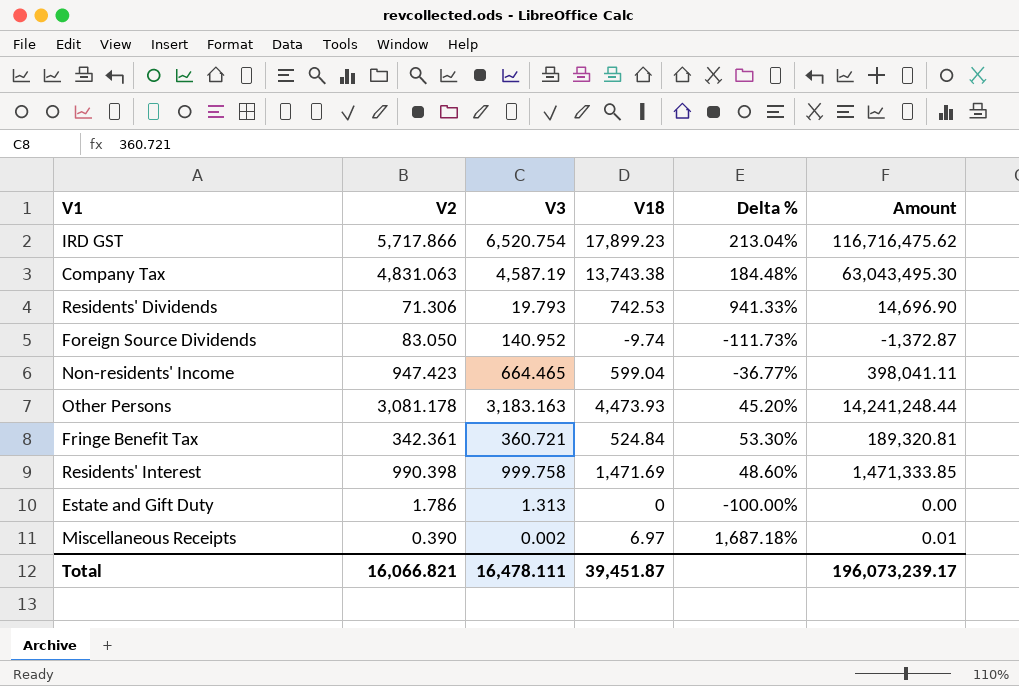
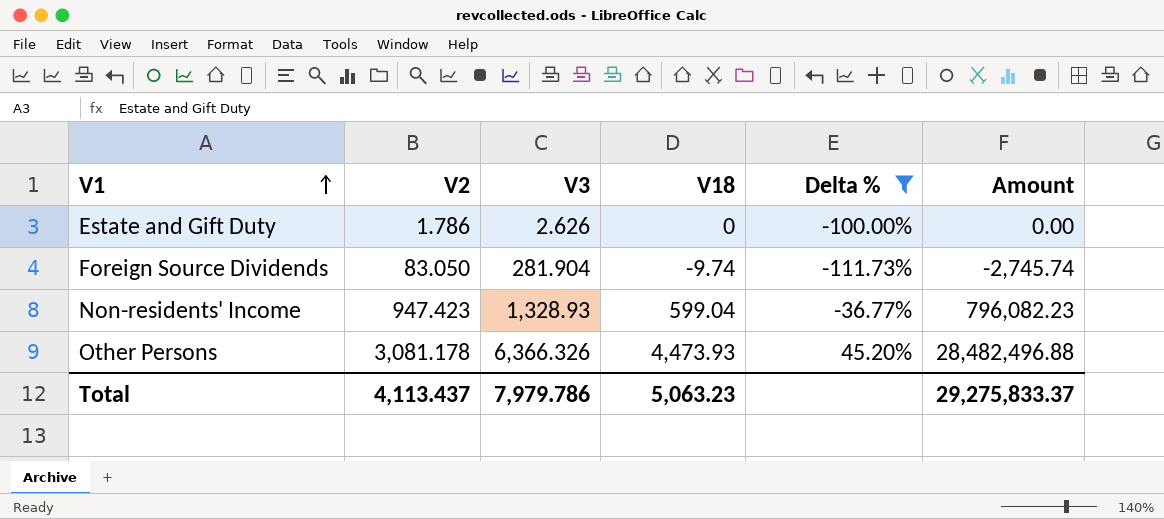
filter: none -> Delta % <= 45.20%
row order: none -> V1 ascending
Estate and Gift Duty | V3: 1.313 -> 2.626
Foreign Source Dividends | V3: 140.952 -> 281.904
Foreign Source Dividends | Amount: -1,372.87 -> -2,745.74
Non-residents' Income | V3: 664.465 -> 1,328.93
Non-residents' Income | Amount: 398,041.11 -> 796,082.23
Other Persons | V3: 3,183.163 -> 6,366.326
Other Persons | Amount: 14,241,248.44 -> 28,482,496.88
Total | V2: 16,066.821 -> 4,113.437
Total | V3: 16,478.111 -> 7,979.786
Total | V18: 39,451.87 -> 5,063.23
Total | Amount: 196,073,239.17 -> 29,275,833.37

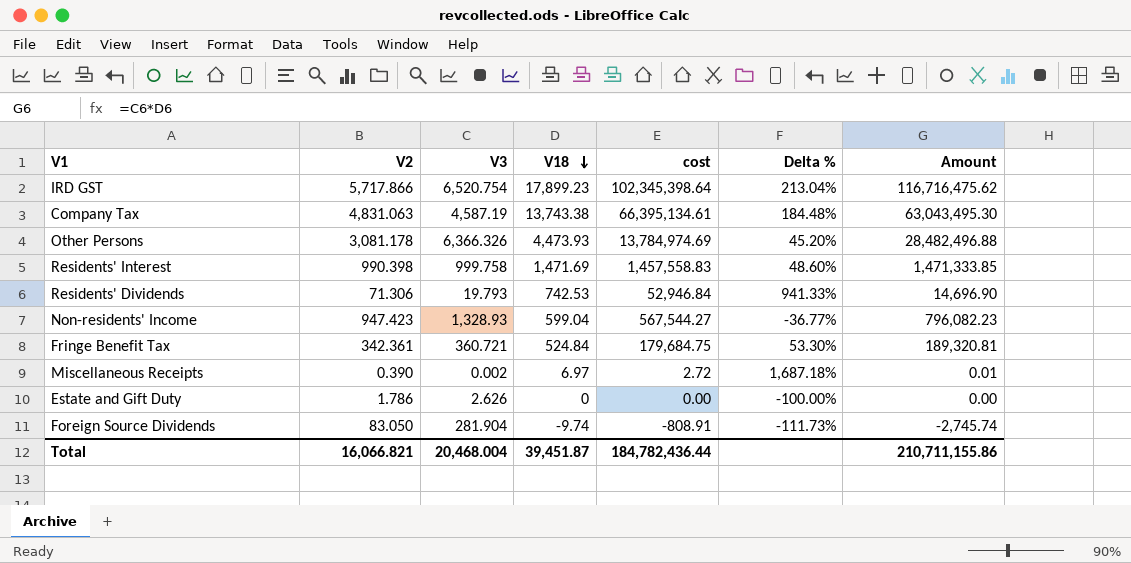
filter: Delta % <= 45.20% -> none
row order: V1 ascending -> V18 descending
column cost | formula: none -> [V2] * [V18]
Total | V2: 4,113.437 -> 16,066.821
Total | V3: 7,979.786 -> 20,468.004
Total | V18: 5,063.23 -> 39,451.87
Total | Amount: 29,275,833.37 -> 210,711,155.86

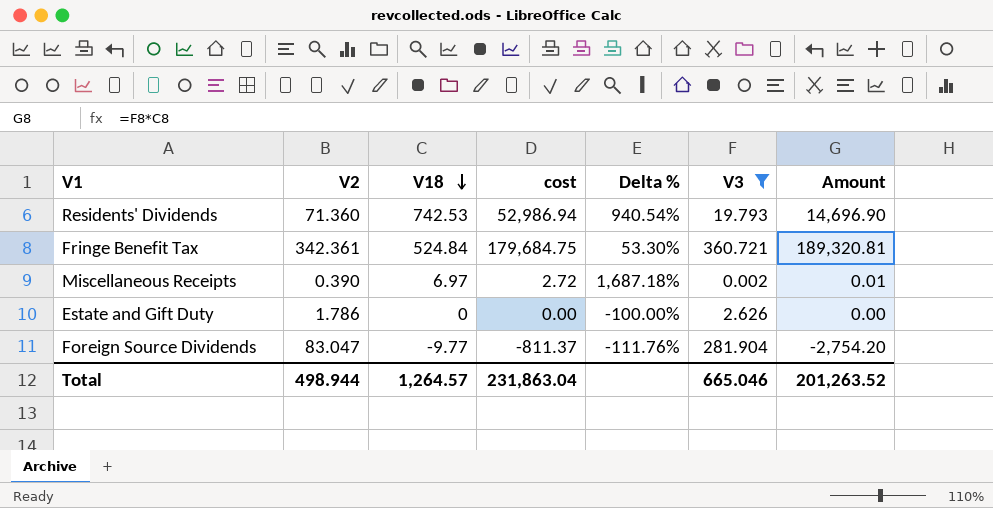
filter: none -> V3 <= 360.721
column V3 | position: 3 -> 6
Residents' Dividends | V2: 71.306 -> 71.360
Residents' Dividends | cost: 52,946.84 -> 52,986.94
Residents' Dividends | Delta %: 941.33% -> 940.54%
Foreign Source Dividends | V2: 83.050 -> 83.047
Foreign Source Dividends | V18: -9.74 -> -9.77
Foreign Source Dividends | cost: -808.91 -> -811.37
Foreign Source Dividends | Delta %: -111.73% -> -111.76%
Foreign Source Dividends | Amount: -2,745.74 -> -2,754.20
Total | V2: 16,066.821 -> 498.944
Total | V18: 39,451.87 -> 1,264.57
Total | cost: 184,782,436.44 -> 231,863.04
Total | V3: 20,468.004 -> 665.046
Total | Amount: 210,711,155.86 -> 201,263.52

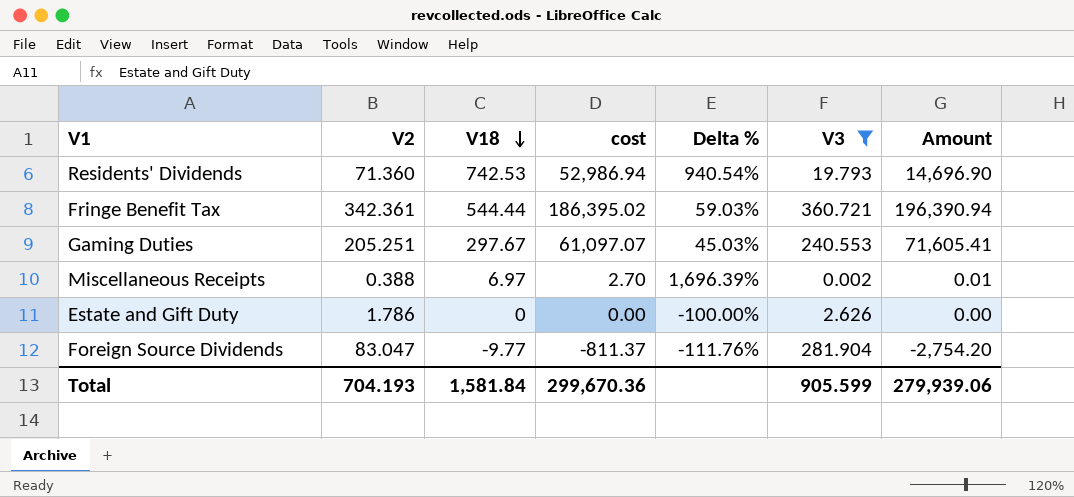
Fringe Benefit Tax | V18: 524.84 -> 544.44
Fringe Benefit Tax | cost: 179,684.75 -> 186,395.02
Fringe Benefit Tax | Delta %: 53.30% -> 59.03%
Fringe Benefit Tax | Amount: 189,320.81 -> 196,390.94
row Gaming Duties: none -> 205.251 | 297.67 | 61,097.07 | 45.03% | 240.553 | 71,605.41
Miscellaneous Receipts | V2: 0.390 -> 0.388
Miscellaneous Receipts | cost: 2.72 -> 2.70
Miscellaneous Receipts | Delta %: 1,687.18% -> 1,696.39%
Total | V2: 498.944 -> 704.193
Total | V18: 1,264.57 -> 1,581.84
Total | cost: 231,863.04 -> 299,670.36
Total | V3: 665.046 -> 905.599
Total | Amount: 201,263.52 -> 279,939.06

